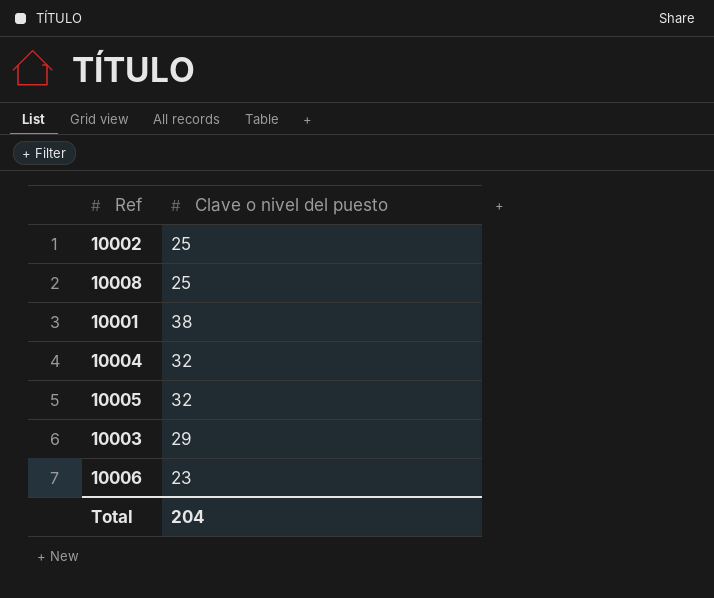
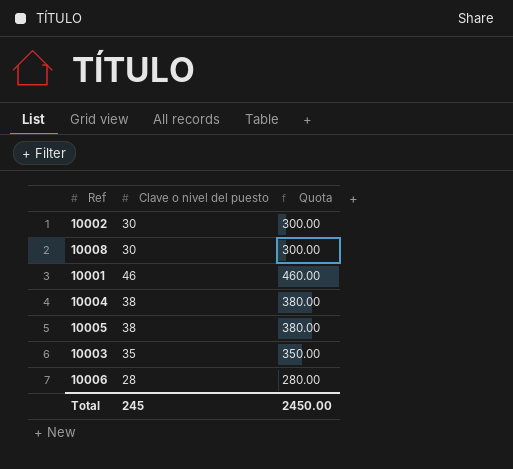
column Quota | formula: none -> [Clave o nivel del puesto] * 10
10002 | Clave o nivel del puesto: 25 -> 30
10008 | Clave o nivel del puesto: 25 -> 30
10001 | Clave o nivel del puesto: 38 -> 46
10004 | Clave o nivel del puesto: 32 -> 38
10005 | Clave o nivel del puesto: 32 -> 38
10003 | Clave o nivel del puesto: 29 -> 35
10006 | Clave o nivel del puesto: 23 -> 28
Total | Clave o nivel del puesto: 204 -> 245

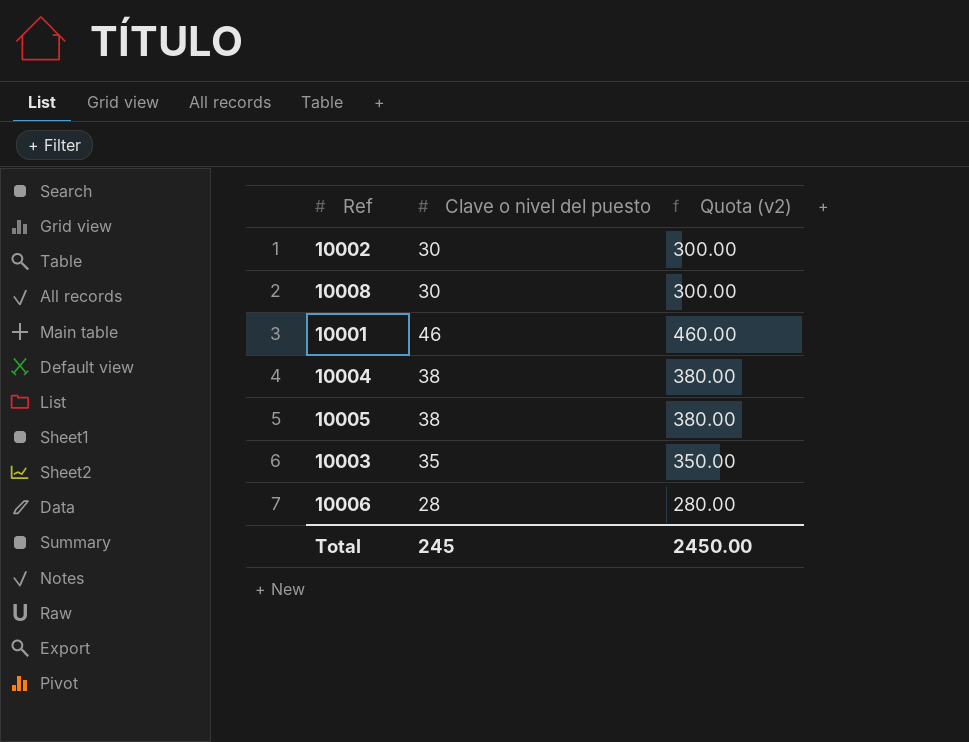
column name: Quota -> Quota (v2)

